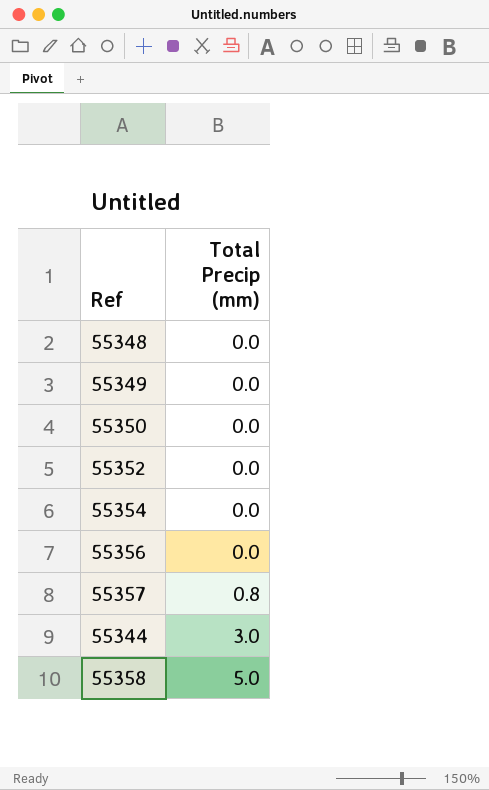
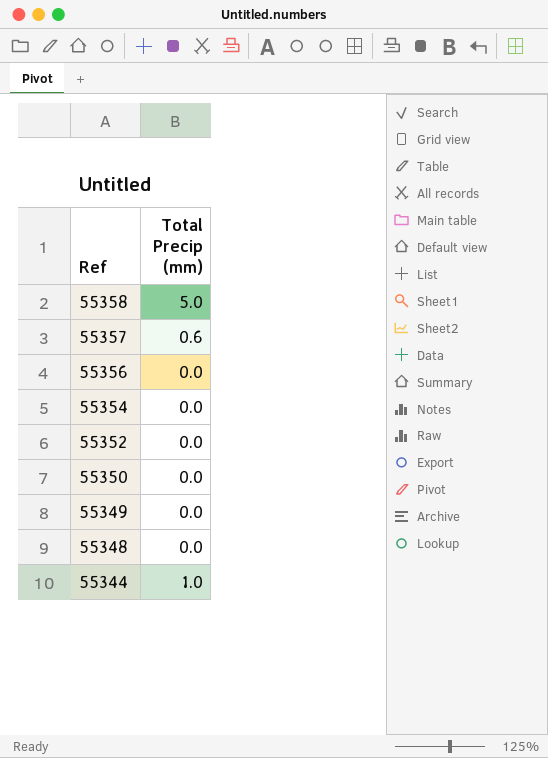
row order: Total Precip (mm) ascending -> Ref descending
55357 | Total Precip (mm): 0.8 -> 0.6
55344 | Total Precip (mm): 3.0 -> 1.0

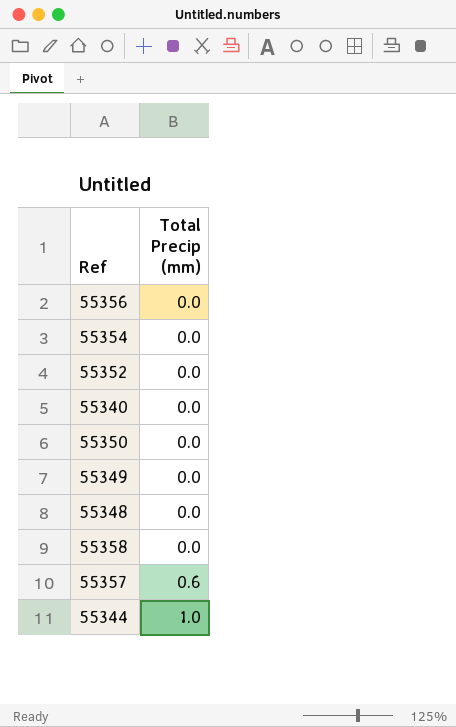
row order: Ref descending -> Total Precip (mm) ascending
row 55340: none -> 0.0
55358 | Total Precip (mm): 5.0 -> 0.0

